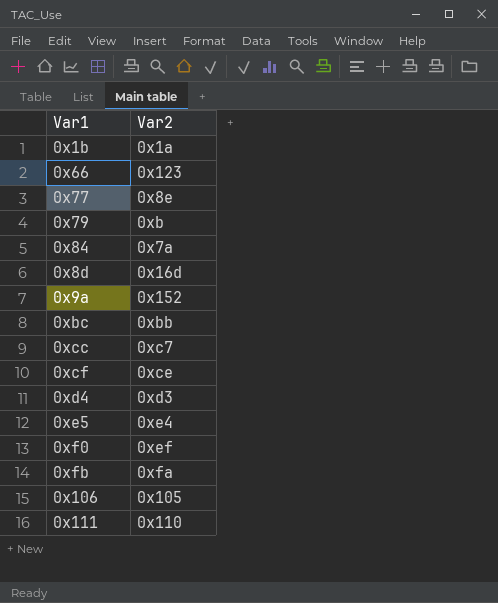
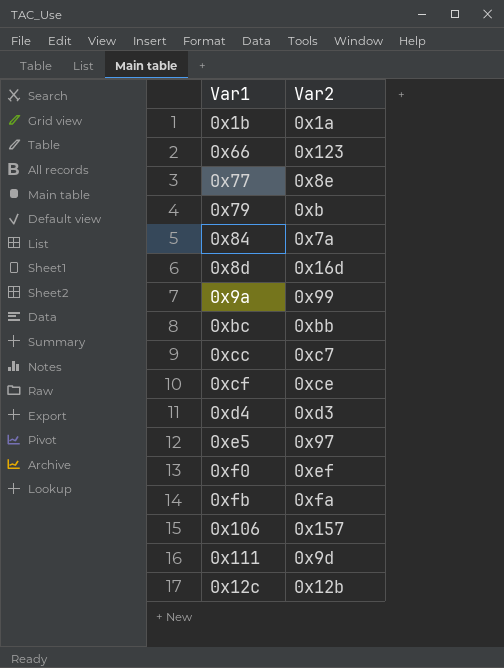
0x9a | Var2: 0x152 -> 0x99
0xe5 | Var2: 0xe4 -> 0x97
0x106 | Var2: 0x105 -> 0x157
0x111 | Var2: 0x110 -> 0x9d
row 0x12c: none -> 0x12b

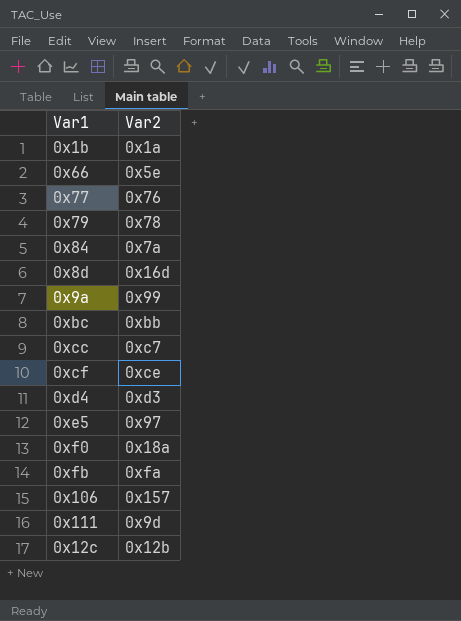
0x66 | Var2: 0x123 -> 0x5e
0x77 | Var2: 0x8e -> 0x76
0x79 | Var2: 0xb -> 0x78
0xf0 | Var2: 0xef -> 0x18a

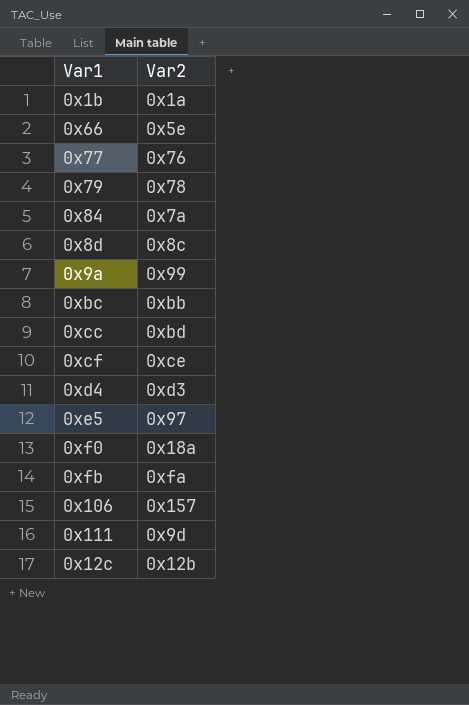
0x8d | Var2: 0x16d -> 0x8c
0xcc | Var2: 0xc7 -> 0xbd

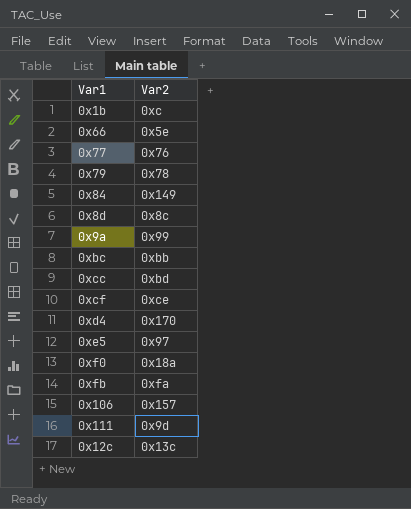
0x1b | Var2: 0x1a -> 0xc
0x84 | Var2: 0x7a -> 0x149
0xd4 | Var2: 0xd3 -> 0x170
0x12c | Var2: 0x12b -> 0x13c

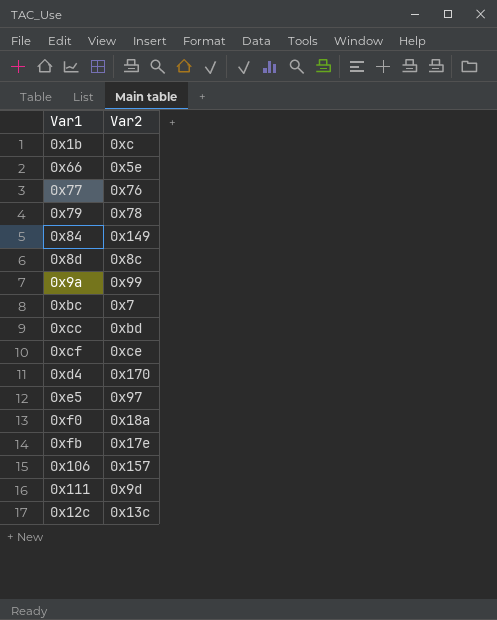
0xbc | Var2: 0xbb -> 0x7
0xfb | Var2: 0xfa -> 0x17e

